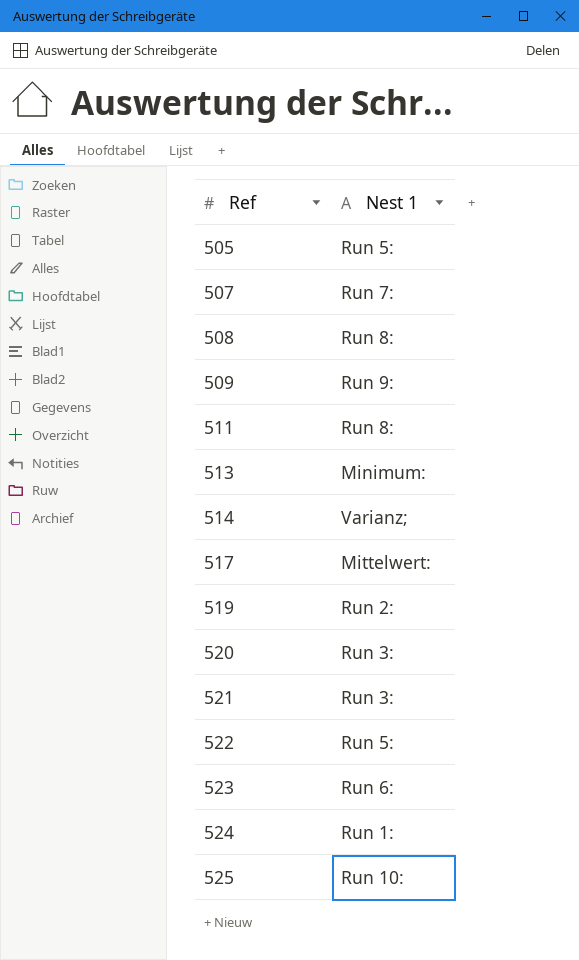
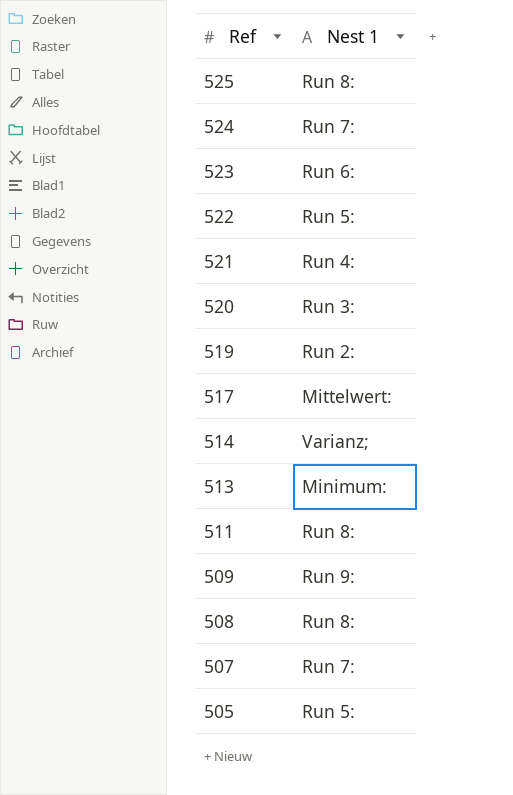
row order: Ref ascending -> Ref descending
525 | Nest 1: Run 10: -> Run 8:
524 | Nest 1: Run 1: -> Run 7:
521 | Nest 1: Run 3: -> Run 4:

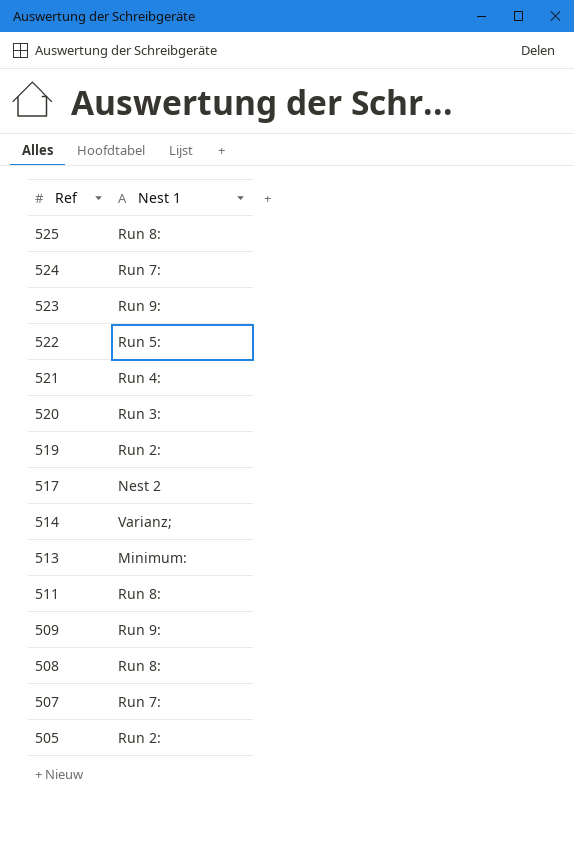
523 | Nest 1: Run 6: -> Run 9:
517 | Nest 1: Mittelwert: -> Nest 2
505 | Nest 1: Run 5: -> Run 2:

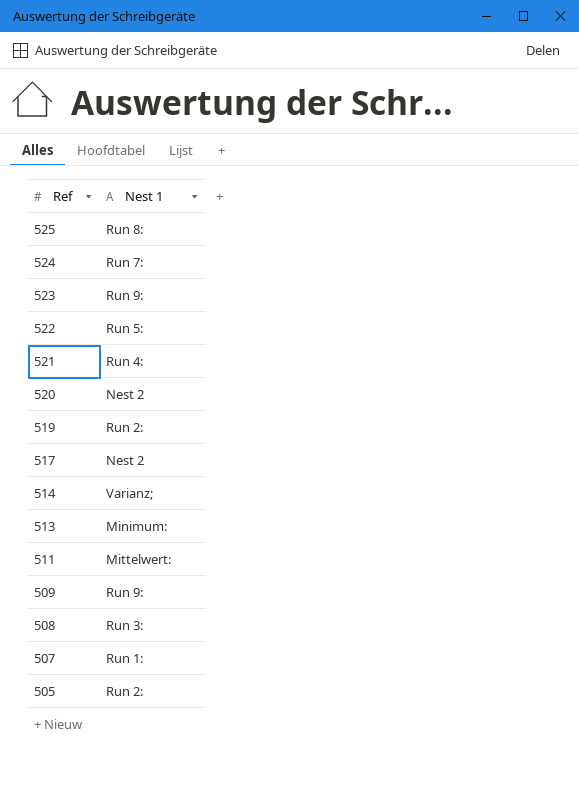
520 | Nest 1: Run 3: -> Nest 2
511 | Nest 1: Run 8: -> Mittelwert:
508 | Nest 1: Run 8: -> Run 3:
507 | Nest 1: Run 7: -> Run 1:

